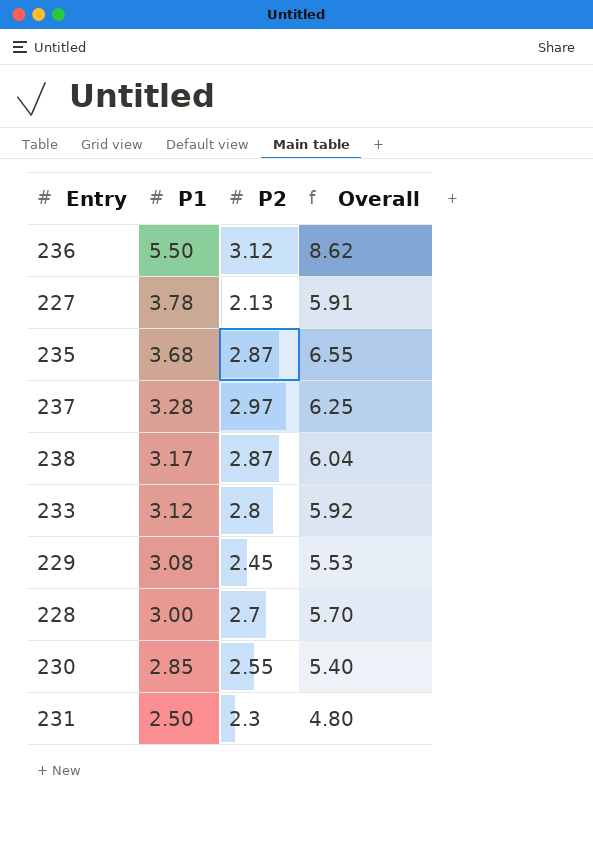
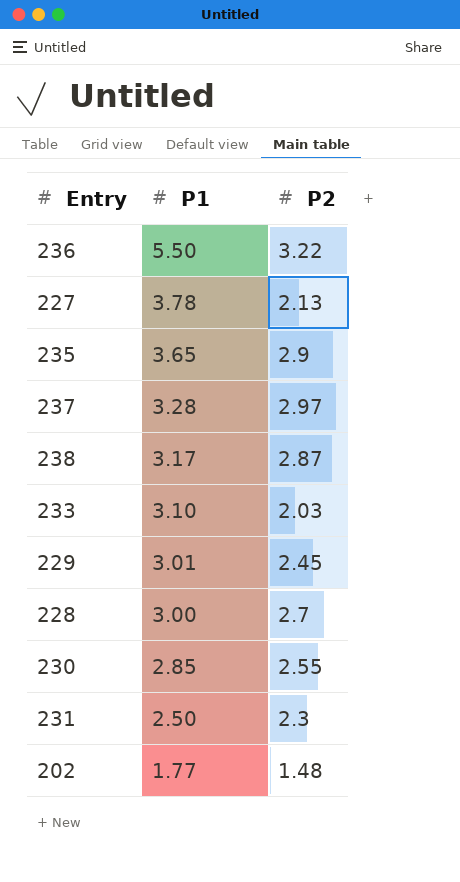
column Overall | formula: [P1] + [P2] -> none
236 | P2: 3.12 -> 3.22
235 | P1: 3.68 -> 3.65
235 | P2: 2.87 -> 2.9
233 | P1: 3.12 -> 3.10
233 | P2: 2.8 -> 2.03
229 | P1: 3.08 -> 3.01
row 202: none -> 1.77 | 1.48

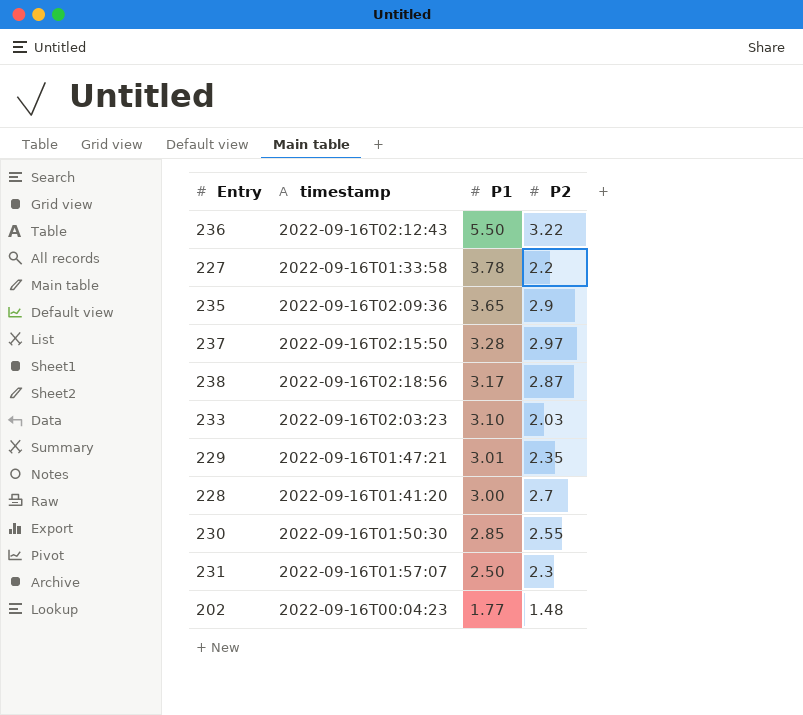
column timestamp | position: none -> 2
227 | P2: 2.13 -> 2.2
229 | P2: 2.45 -> 2.35

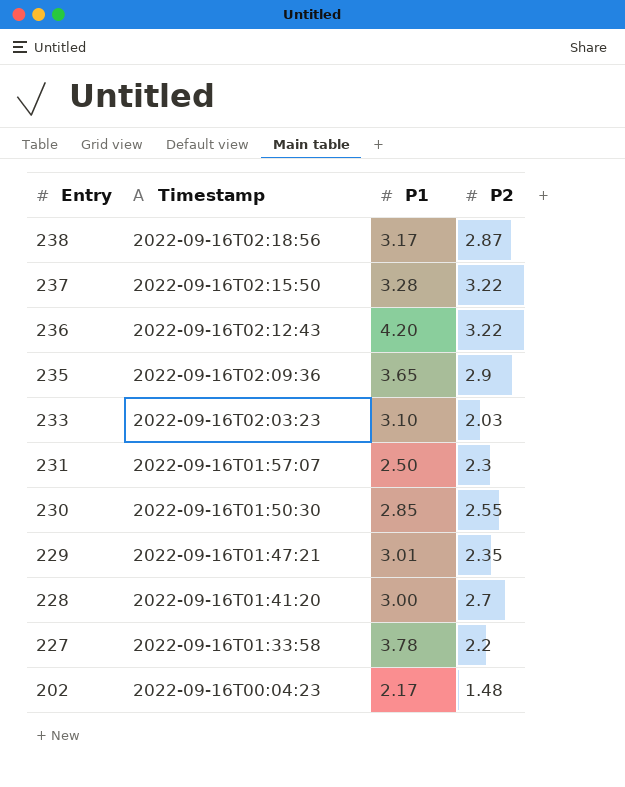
row order: P1 descending -> Entry descending
column name: timestamp -> Timestamp
237 | P2: 2.97 -> 3.22
236 | P1: 5.50 -> 4.20
202 | P1: 1.77 -> 2.17

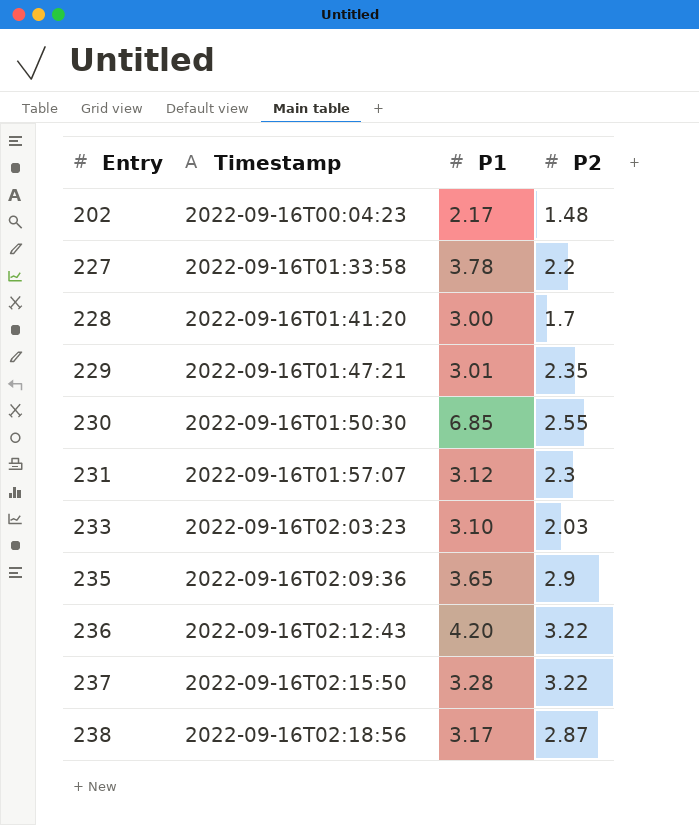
row order: Entry descending -> Entry ascending
228 | P2: 2.7 -> 1.7
230 | P1: 2.85 -> 6.85
231 | P1: 2.50 -> 3.12

